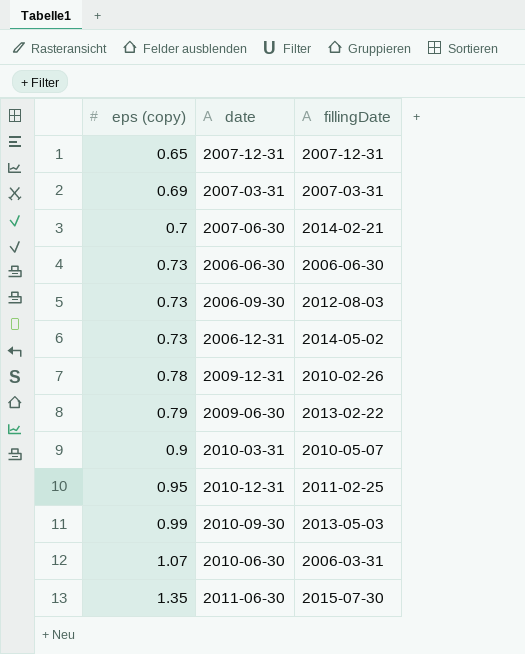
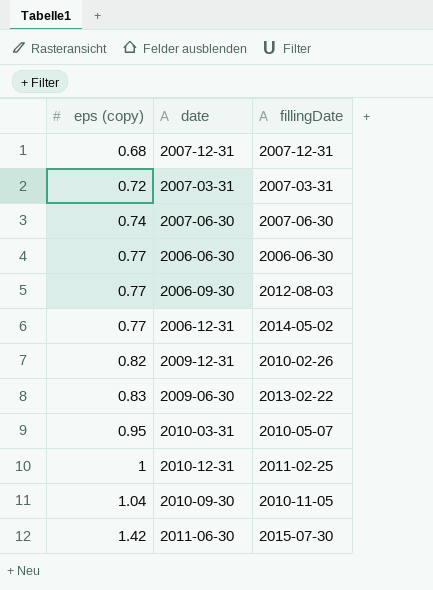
row 2010-06-30: 1.07 | 2006-03-31 -> none
2007-12-31 | eps (copy): 0.65 -> 0.68
2007-03-31 | eps (copy): 0.69 -> 0.72
2007-06-30 | eps (copy): 0.7 -> 0.74
2007-06-30 | fillingDate: 2014-02-21 -> 2007-06-30
2006-06-30 | eps (copy): 0.73 -> 0.77
2006-09-30 | eps (copy): 0.73 -> 0.77
2006-12-31 | eps (copy): 0.73 -> 0.77
2009-12-31 | eps (copy): 0.78 -> 0.82
2009-06-30 | eps (copy): 0.79 -> 0.83
2010-03-31 | eps (copy): 0.9 -> 0.95
2010-12-31 | eps (copy): 0.95 -> 1
2010-09-30 | eps (copy): 0.99 -> 1.04
2010-09-30 | fillingDate: 2013-05-03 -> 2010-11-05
2011-06-30 | eps (copy): 1.35 -> 1.42

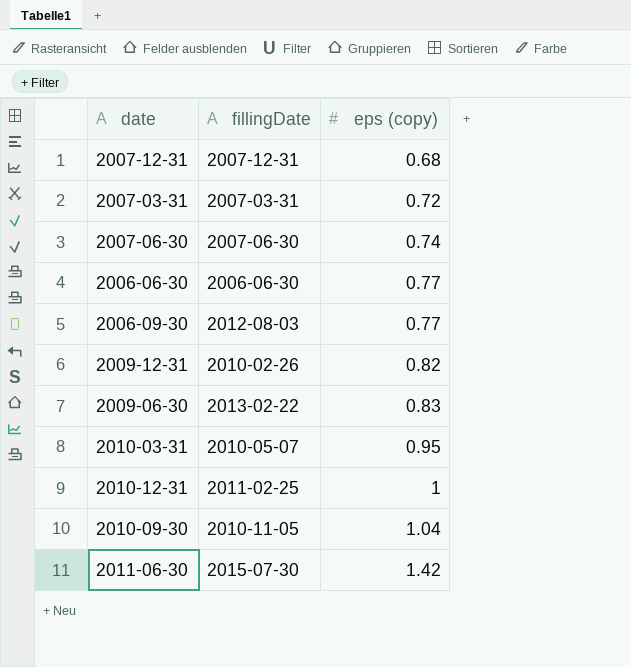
column eps (copy) | position: 1 -> 3
row 2006-12-31: 0.77 | 2014-05-02 -> none

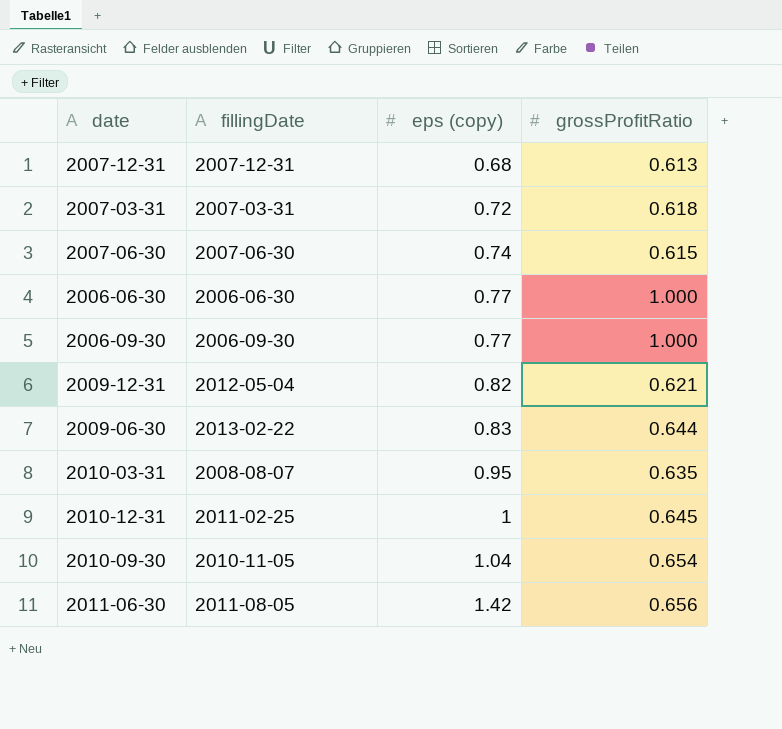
column grossProfitRatio | position: none -> 4
2006-09-30 | fillingDate: 2012-08-03 -> 2006-09-30
2009-12-31 | fillingDate: 2010-02-26 -> 2012-05-04
2010-03-31 | fillingDate: 2010-05-07 -> 2008-08-07
2011-06-30 | fillingDate: 2015-07-30 -> 2011-08-05

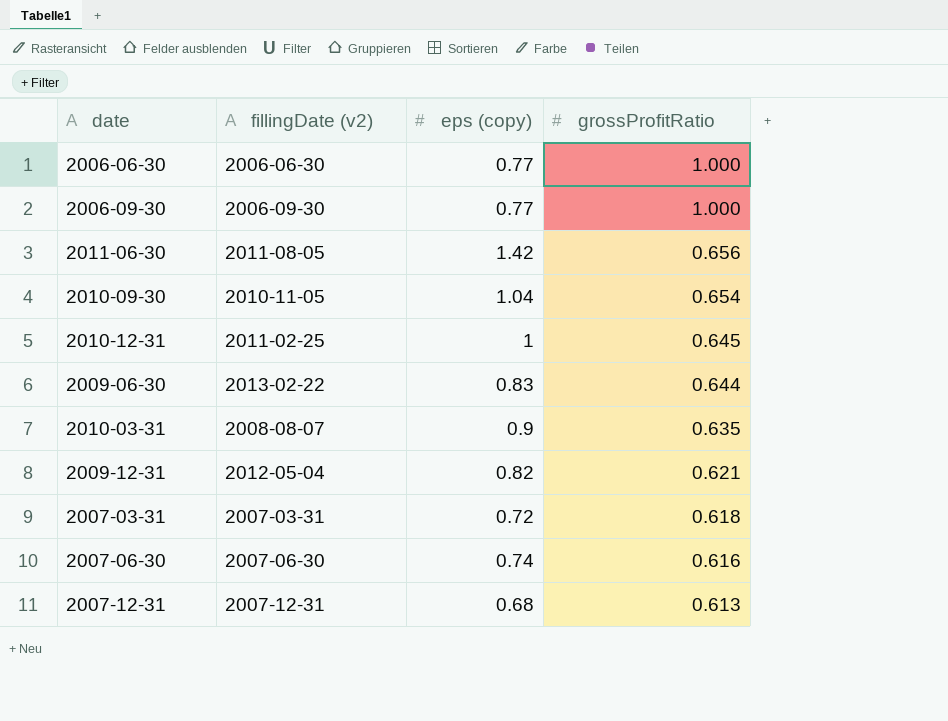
row order: eps (copy) ascending -> grossProfitRatio descending
column name: fillingDate -> fillingDate (v2)
2010-03-31 | eps (copy): 0.95 -> 0.9
2007-06-30 | grossProfitRatio: 0.615 -> 0.616

